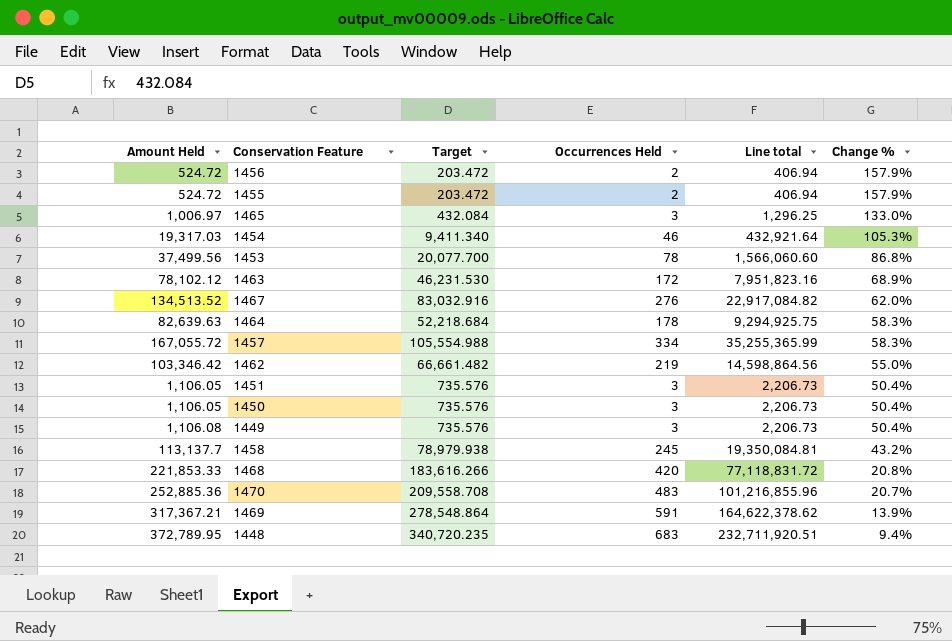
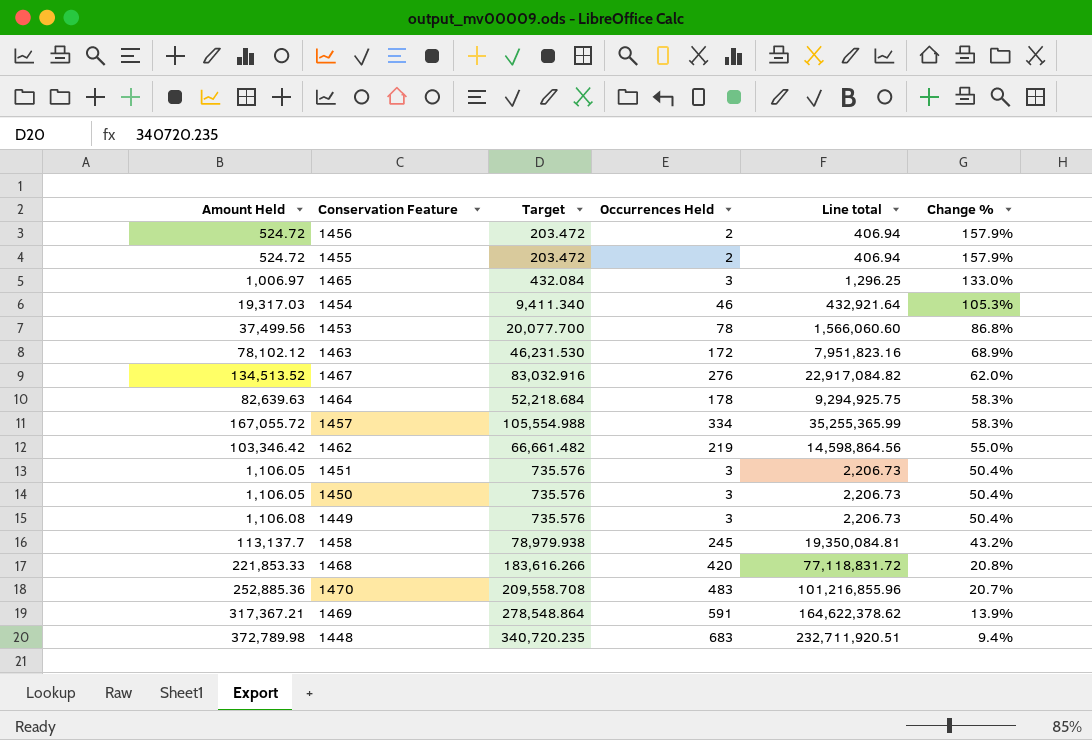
1448 | Amount Held: 372,789.95 -> 372,789.98

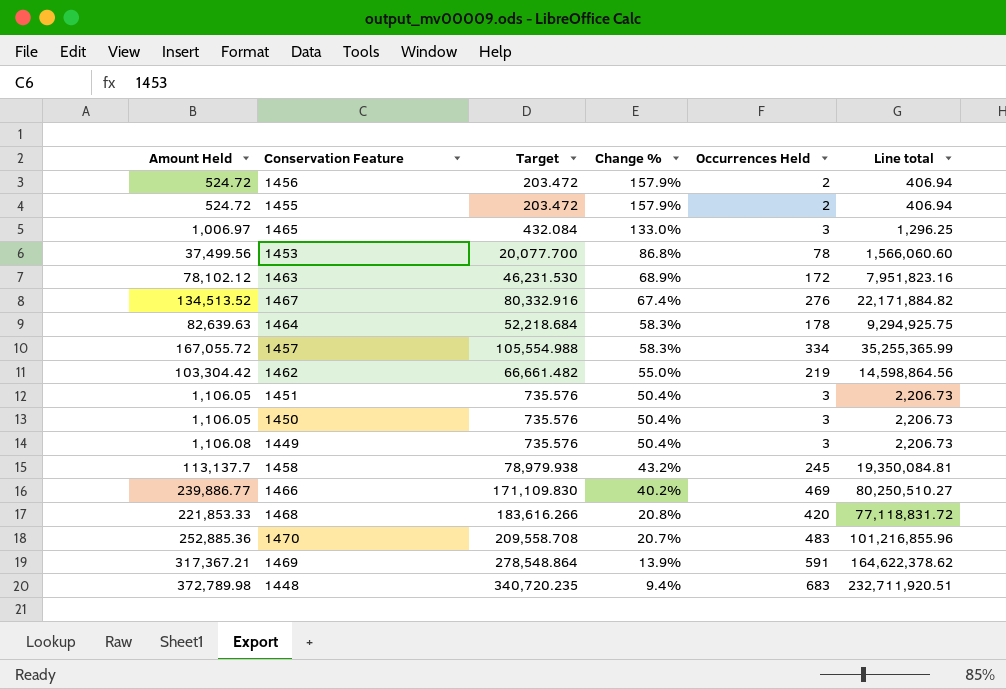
column Change % | position: 6 -> 4
row 1454: 19,317.03 | 9,411.340 | 46 | 432,921.64 | 105.3% -> none
1467 | Target: 83,032.916 -> 80,332.916
1467 | Change %: 62.0% -> 67.4%
1467 | Line total: 22,917,084.82 -> 22,171,884.82
1462 | Amount Held: 103,346.42 -> 103,304.42
row 1466: none -> 239,886.77 | 171,109.830 | 40.2% | 469 | 80,250,510.27

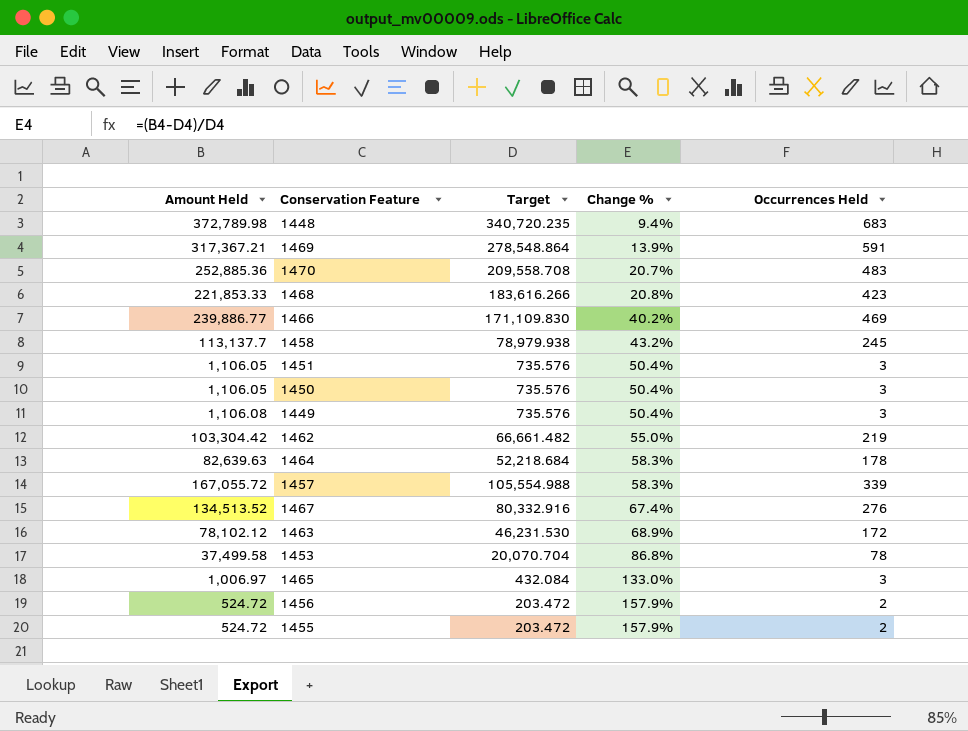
row order: Change % descending -> Change % ascending
column Line total | formula: [Target] * [Occurrences Held] -> none
1468 | Occurrences Held: 420 -> 423
1457 | Occurrences Held: 334 -> 339
1453 | Amount Held: 37,499.56 -> 37,499.58
1453 | Target: 20,077.700 -> 20,070.704

